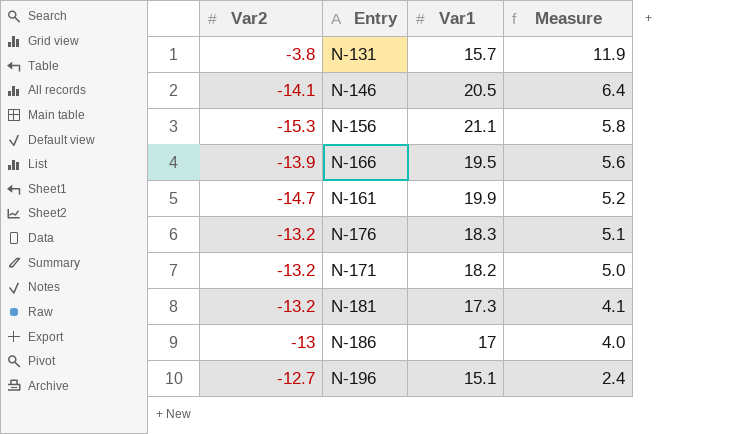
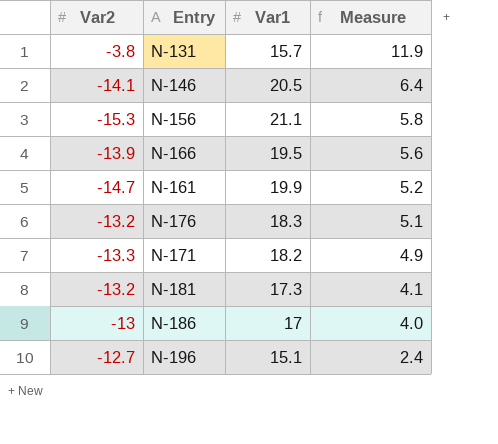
N-171 | Var2: -13.2 -> -13.3
N-171 | Measure: 5.0 -> 4.9

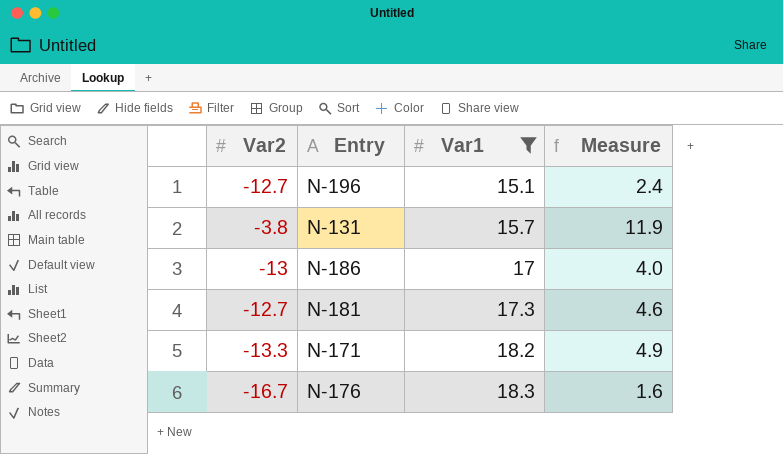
filter: none -> Var1 <= 18.3
row order: Measure descending -> Var1 ascending
N-181 | Var2: -13.2 -> -12.7
N-181 | Measure: 4.1 -> 4.6
N-176 | Var2: -13.2 -> -16.7
N-176 | Measure: 5.1 -> 1.6

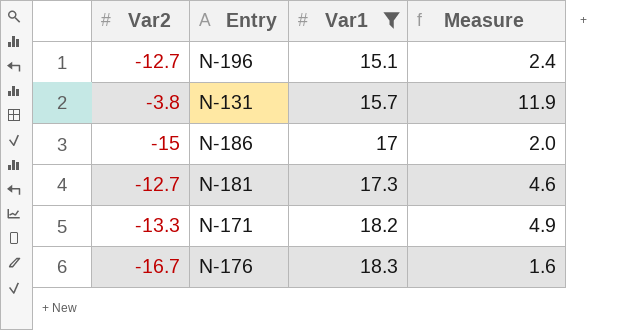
N-186 | Var2: -13 -> -15
N-186 | Measure: 4.0 -> 2.0

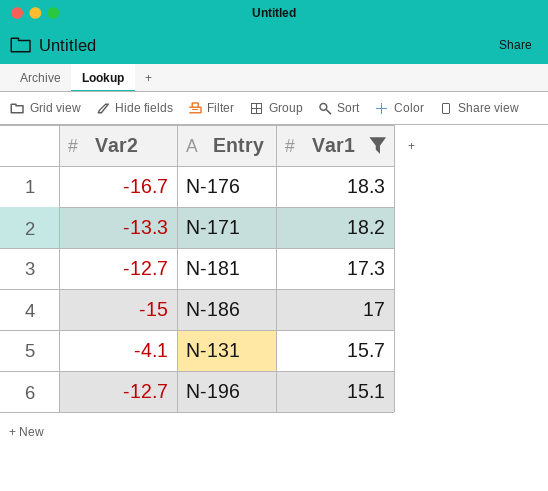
row order: Var1 ascending -> Var1 descending
column Measure | formula: [Var2] + [Var1] -> none
N-131 | Var2: -3.8 -> -4.1

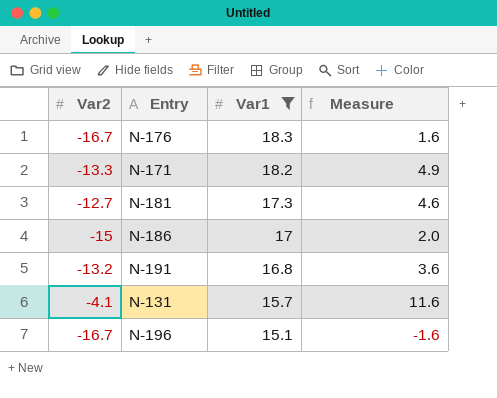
column Measure | formula: none -> [Var2] + [Var1]
row N-191: none -> -13.2 | 16.8 | 3.6
N-196 | Var2: -12.7 -> -16.7

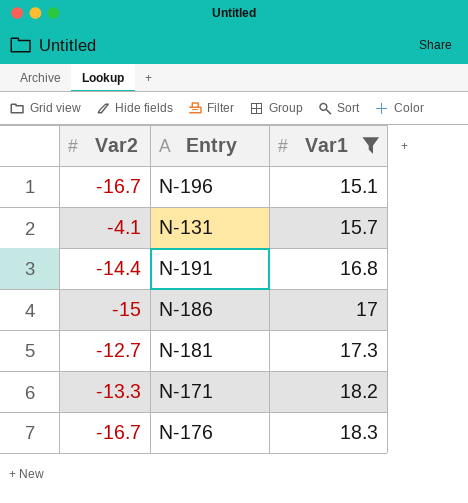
row order: Var1 descending -> Var1 ascending
column Measure | formula: [Var2] + [Var1] -> none
N-191 | Var2: -13.2 -> -14.4

